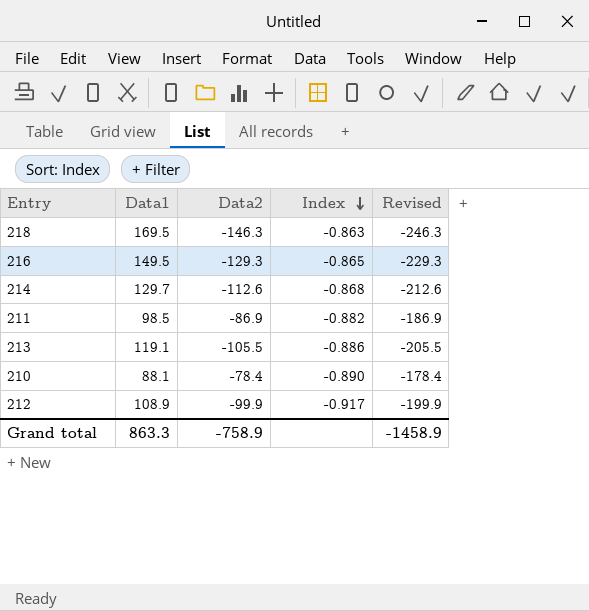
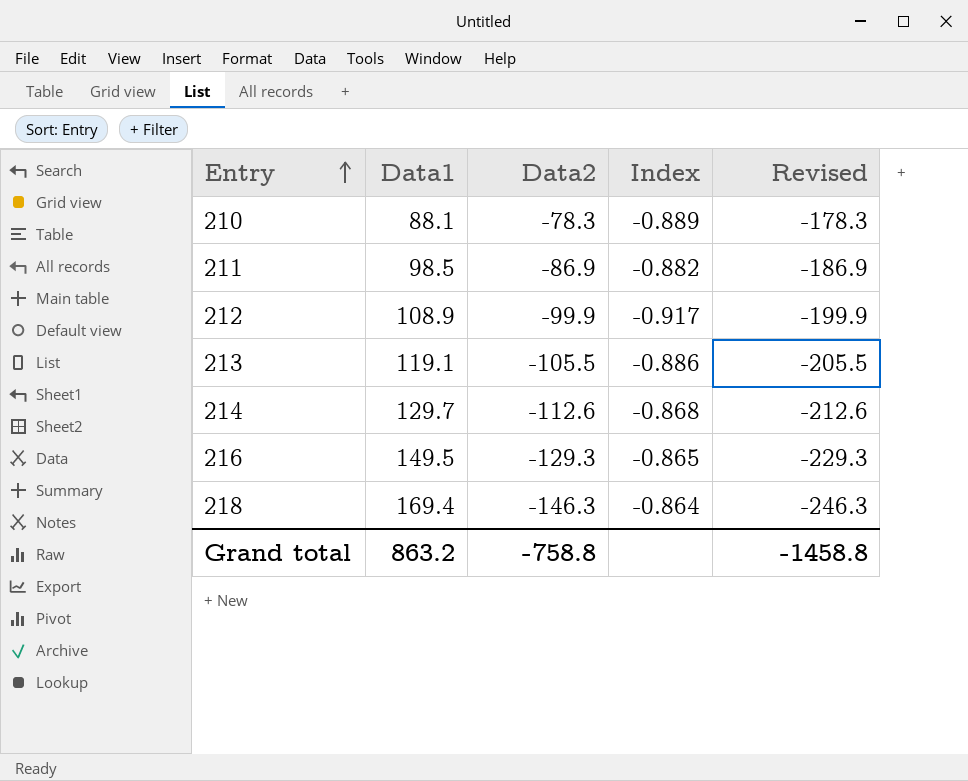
row order: Index descending -> Entry ascending
210 | Data2: -78.4 -> -78.3
210 | Index: -0.890 -> -0.889
210 | Revised: -178.4 -> -178.3
218 | Data1: 169.5 -> 169.4
218 | Index: -0.863 -> -0.864
Grand total | Data1: 863.3 -> 863.2
Grand total | Data2: -758.9 -> -758.8
Grand total | Revised: -1458.9 -> -1458.8

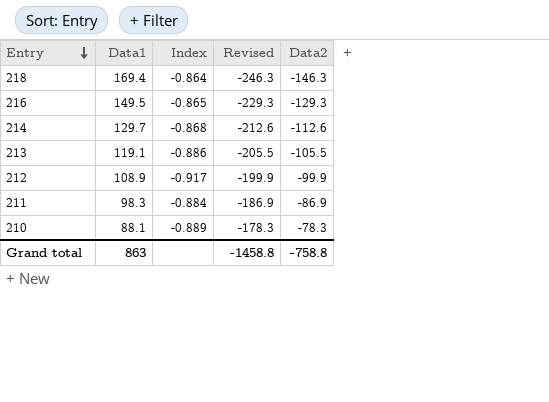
row order: Entry ascending -> Entry descending
column Data2 | position: 3 -> 5
211 | Data1: 98.5 -> 98.3
211 | Index: -0.882 -> -0.884
Grand total | Data1: 863.2 -> 863

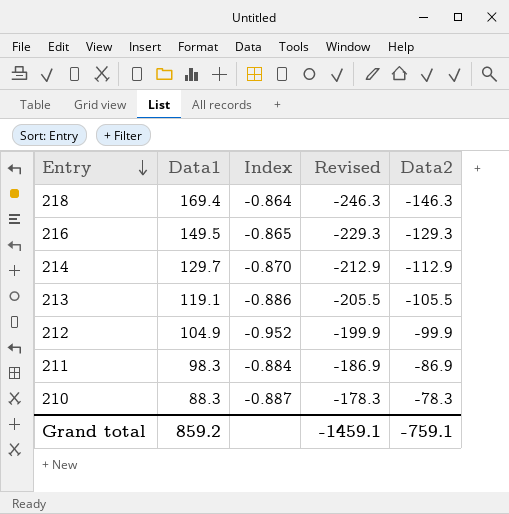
214 | Index: -0.868 -> -0.870
214 | Revised: -212.6 -> -212.9
214 | Data2: -112.6 -> -112.9
212 | Data1: 108.9 -> 104.9
212 | Index: -0.917 -> -0.952
210 | Data1: 88.1 -> 88.3
210 | Index: -0.889 -> -0.887
Grand total | Data1: 863 -> 859.2
Grand total | Revised: -1458.8 -> -1459.1
Grand total | Data2: -758.8 -> -759.1

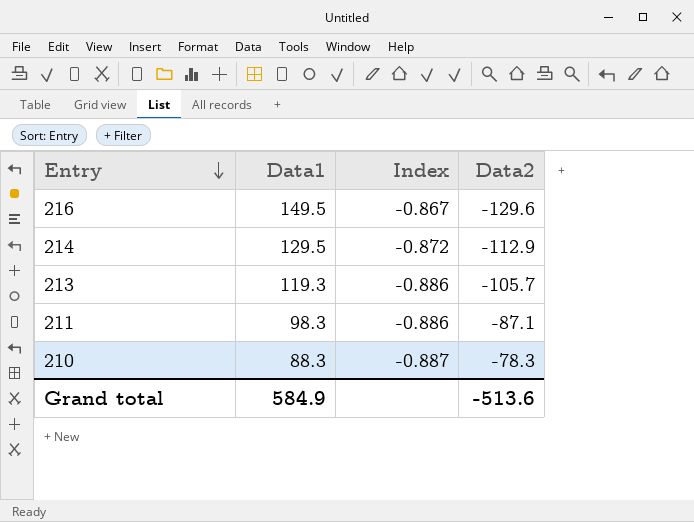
column Revised | formula: [Data2] - 100 -> none
row 218: 169.4 | -0.864 | -246.3 | -146.3 -> none
row 212: 104.9 | -0.952 | -199.9 | -99.9 -> none
216 | Index: -0.865 -> -0.867
216 | Data2: -129.3 -> -129.6
214 | Data1: 129.7 -> 129.5
214 | Index: -0.870 -> -0.872
213 | Data1: 119.1 -> 119.3
213 | Data2: -105.5 -> -105.7
211 | Index: -0.884 -> -0.886
211 | Data2: -86.9 -> -87.1
Grand total | Data1: 859.2 -> 584.9
Grand total | Data2: -759.1 -> -513.6

